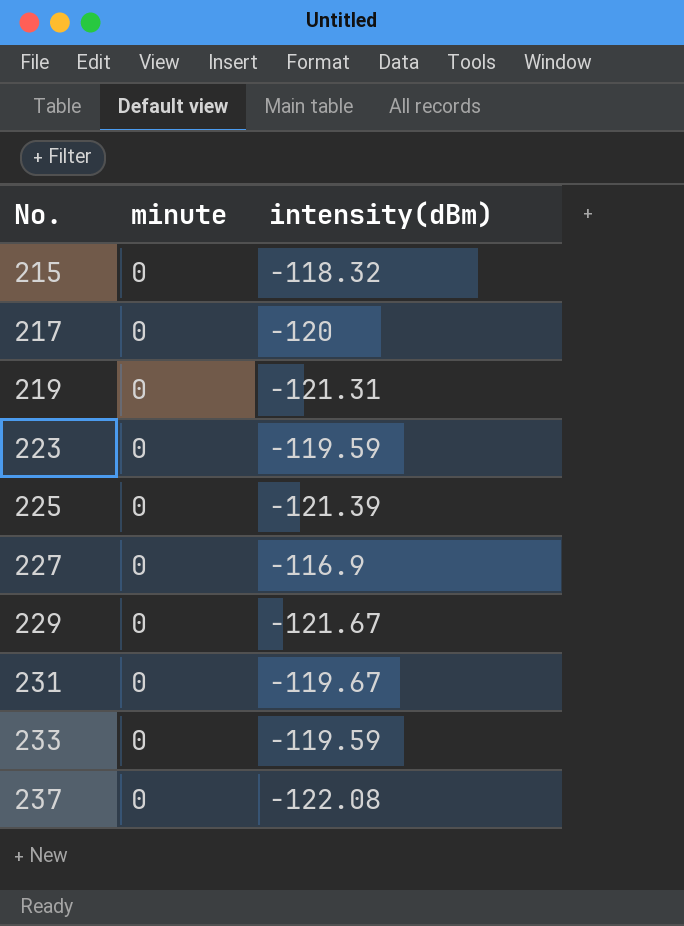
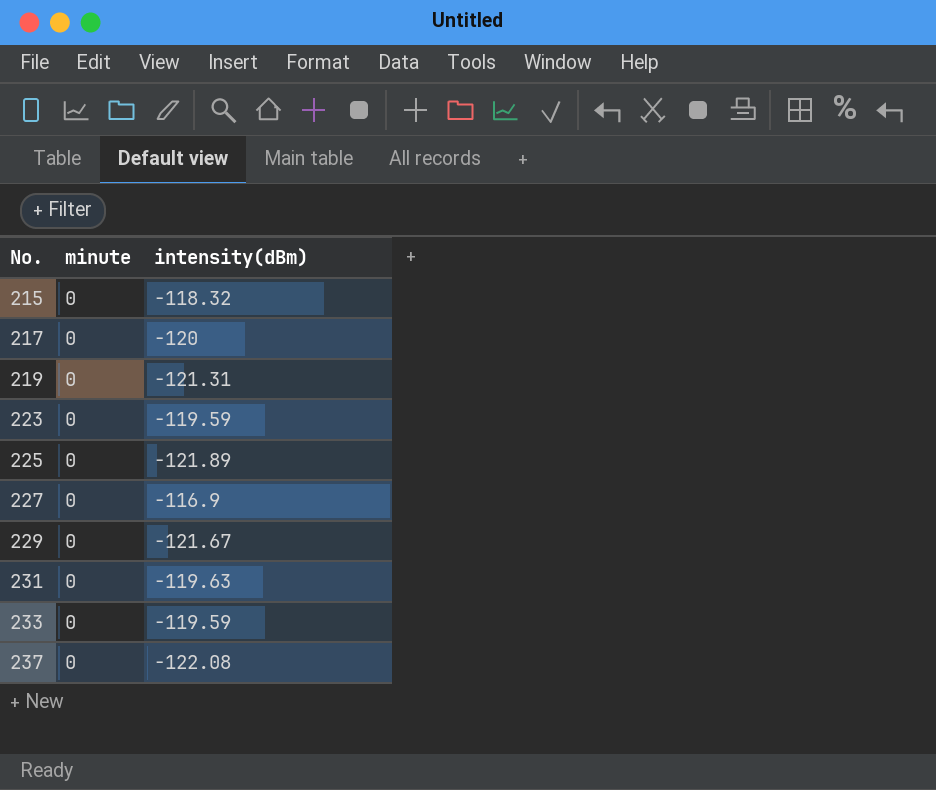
225 | intensity(dBm): -121.39 -> -121.89
231 | intensity(dBm): -119.67 -> -119.63

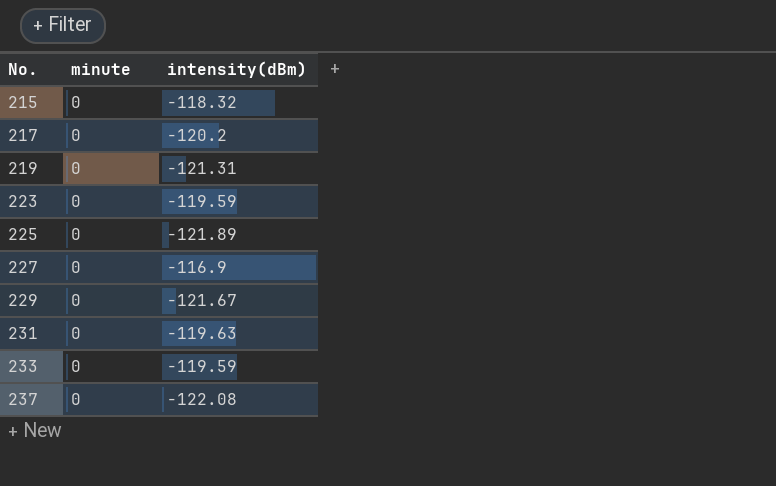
217 | intensity(dBm): -120 -> -120.2

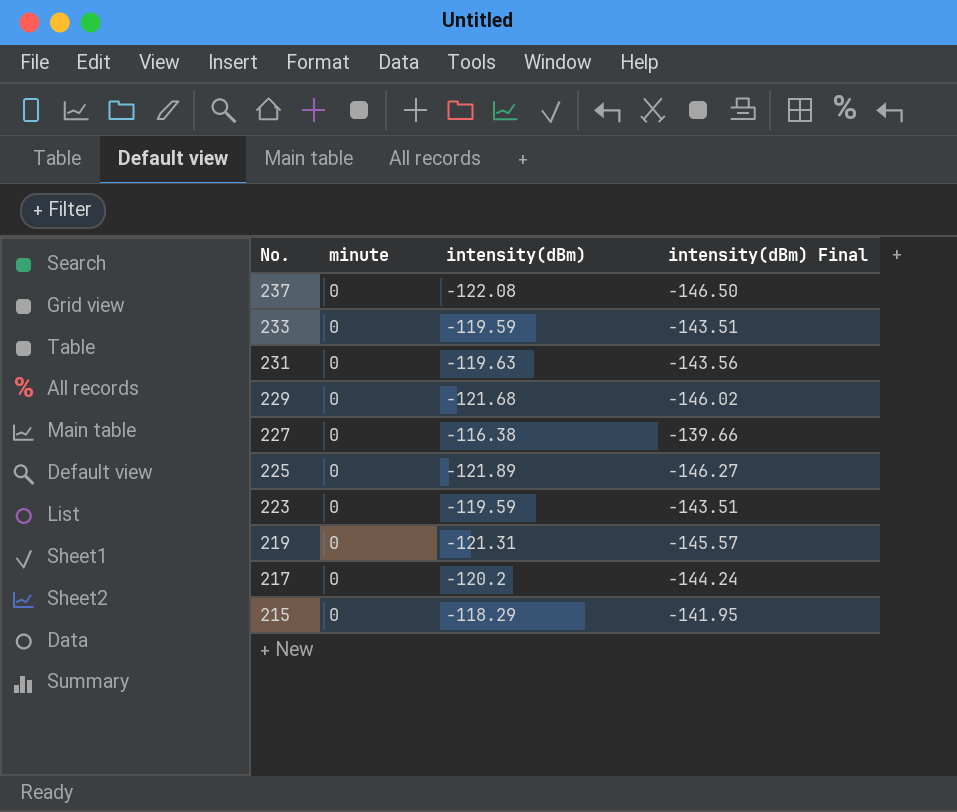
row order: No. ascending -> No. descending
column intensity(dBm) Final | formula: none -> [intensity(dBm)] * 1.2
229 | intensity(dBm): -121.67 -> -121.68
227 | intensity(dBm): -116.9 -> -116.38
215 | intensity(dBm): -118.32 -> -118.29

